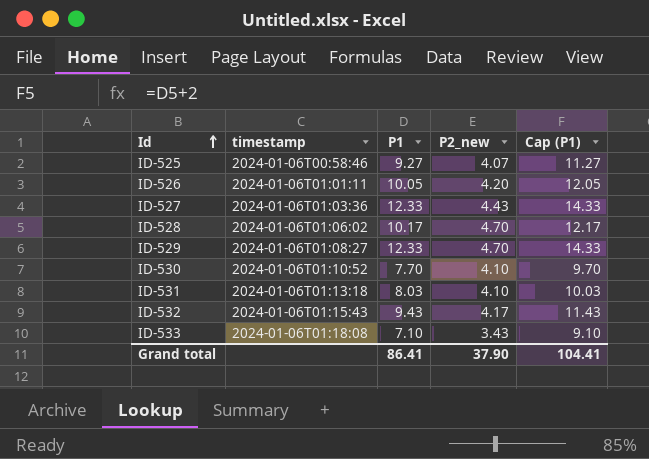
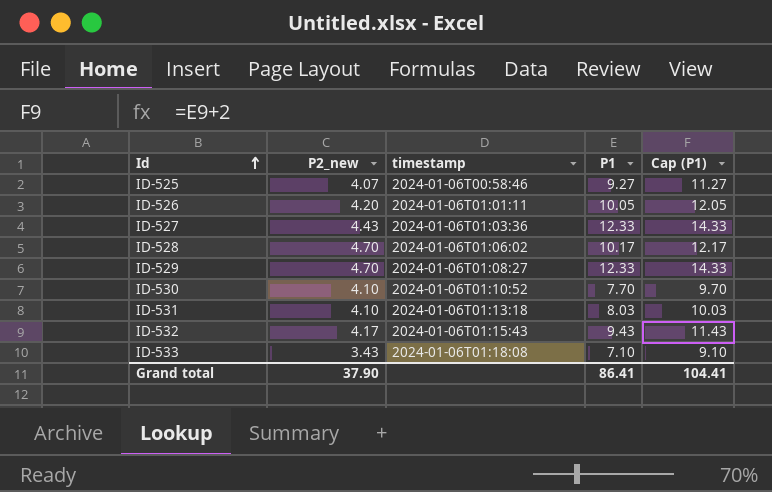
column P2_new | position: 4 -> 2

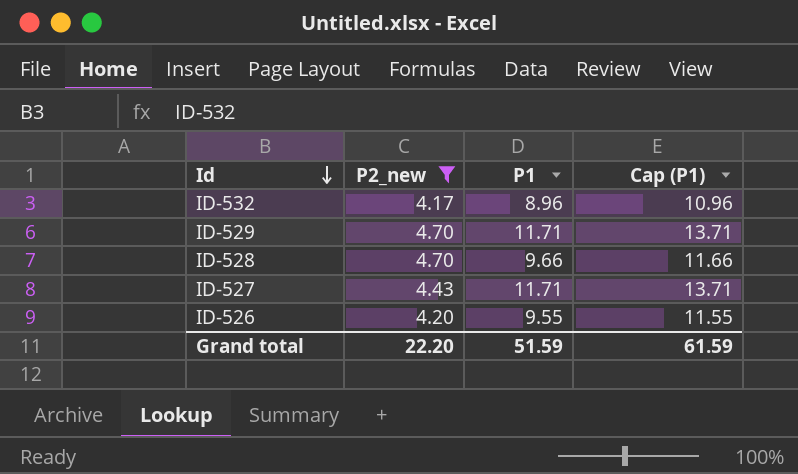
filter: none -> P2_new >= 4.17
row order: Id ascending -> Id descending
column timestamp | position: 3 -> none
ID-532 | P1: 9.43 -> 8.96
ID-532 | Cap (P1): 11.43 -> 10.96
ID-529 | P1: 12.33 -> 11.71
ID-529 | Cap (P1): 14.33 -> 13.71
ID-528 | P1: 10.17 -> 9.66
ID-528 | Cap (P1): 12.17 -> 11.66
ID-527 | P1: 12.33 -> 11.71
ID-527 | Cap (P1): 14.33 -> 13.71
ID-526 | P1: 10.05 -> 9.55
ID-526 | Cap (P1): 12.05 -> 11.55
Grand total | P2_new: 37.90 -> 22.20
Grand total | P1: 86.41 -> 51.59
Grand total | Cap (P1): 104.41 -> 61.59

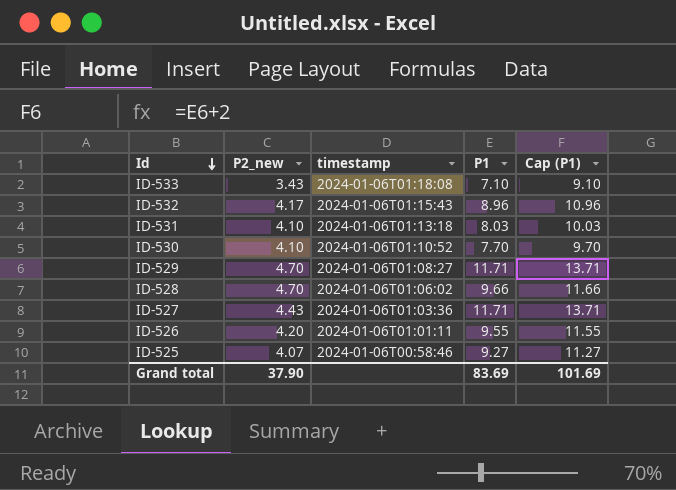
filter: P2_new >= 4.17 -> none
column timestamp | position: none -> 3
Grand total | P2_new: 22.20 -> 37.90
Grand total | P1: 51.59 -> 83.69
Grand total | Cap (P1): 61.59 -> 101.69

